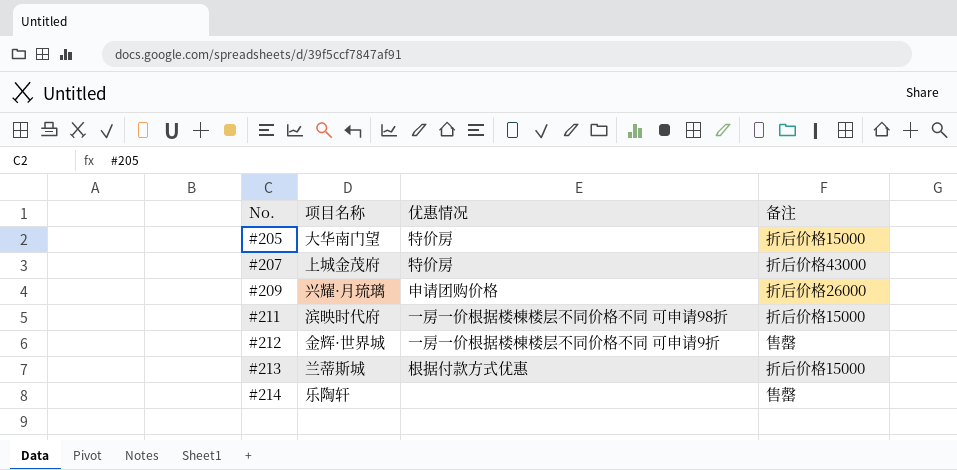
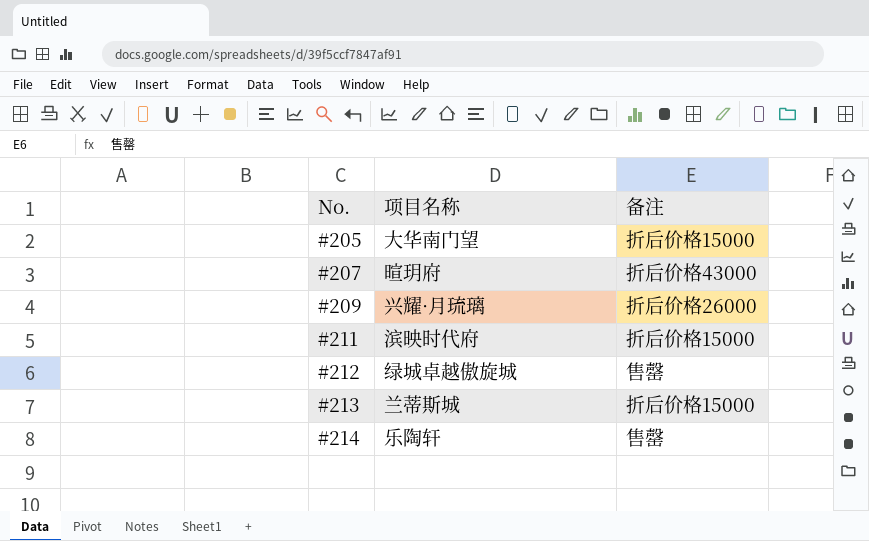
column 优惠情况 | position: 3 -> none
#207 | 项目名称: 上城金茂府 -> 暄玥府
#212 | 项目名称: 金辉·世界城 -> 绿城卓越傲旋城

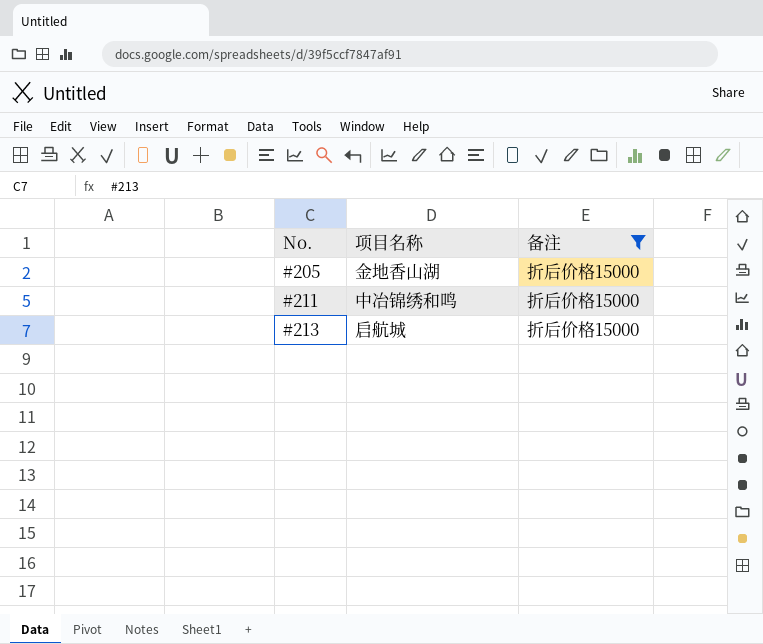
filter: none -> 备注 = 折后价格15000
#205 | 项目名称: 大华南门望 -> 金地香山湖
#211 | 项目名称: 滨映时代府 -> 中冶锦绣和鸣
#213 | 项目名称: 兰蒂斯城 -> 启航城

